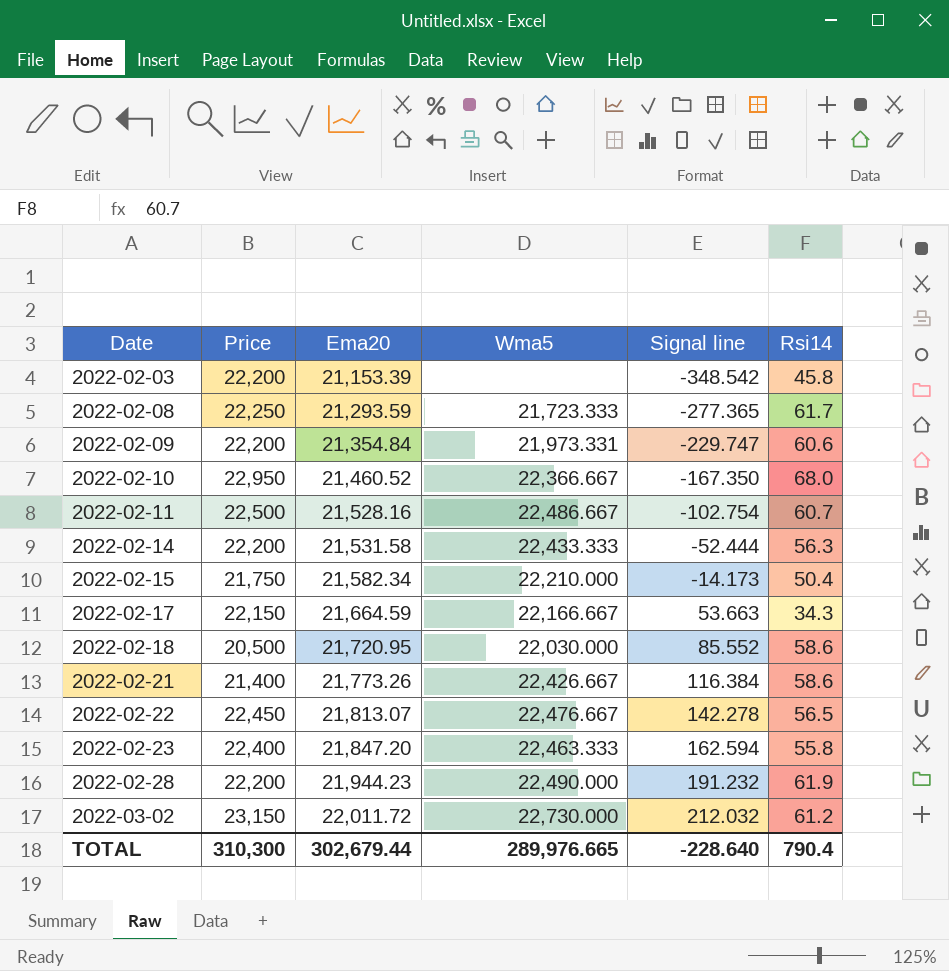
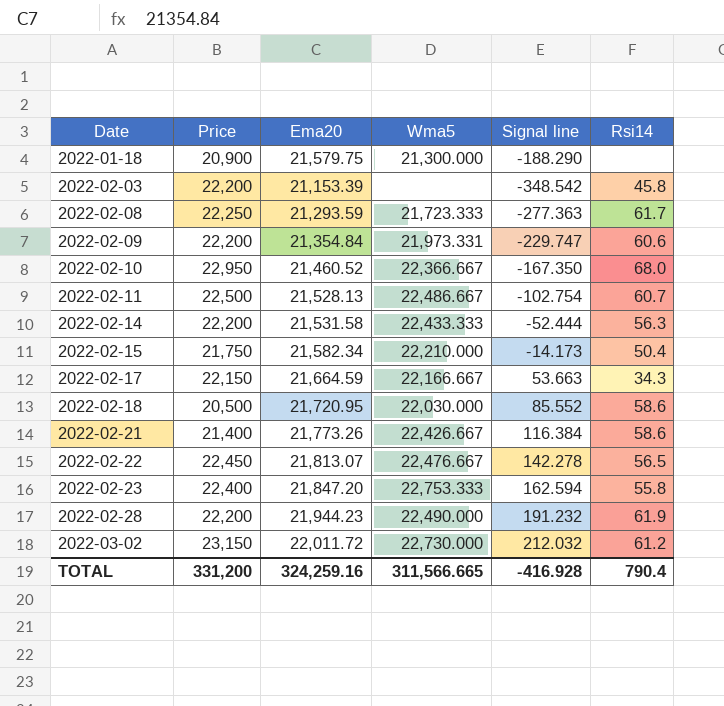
row 2022-01-18: none -> 20,900 | 21,579.75 | 21,300.000 | -188.290 | none
2022-02-08 | Signal line: -277.365 -> -277.363
2022-02-11 | Ema20: 21,528.16 -> 21,528.13
2022-02-23 | Wma5: 22,463.333 -> 22,753.333
TOTAL | Price: 310,300 -> 331,200
TOTAL | Ema20: 302,679.44 -> 324,259.16
TOTAL | Wma5: 289,976.665 -> 311,566.665
TOTAL | Signal line: -228.640 -> -416.928

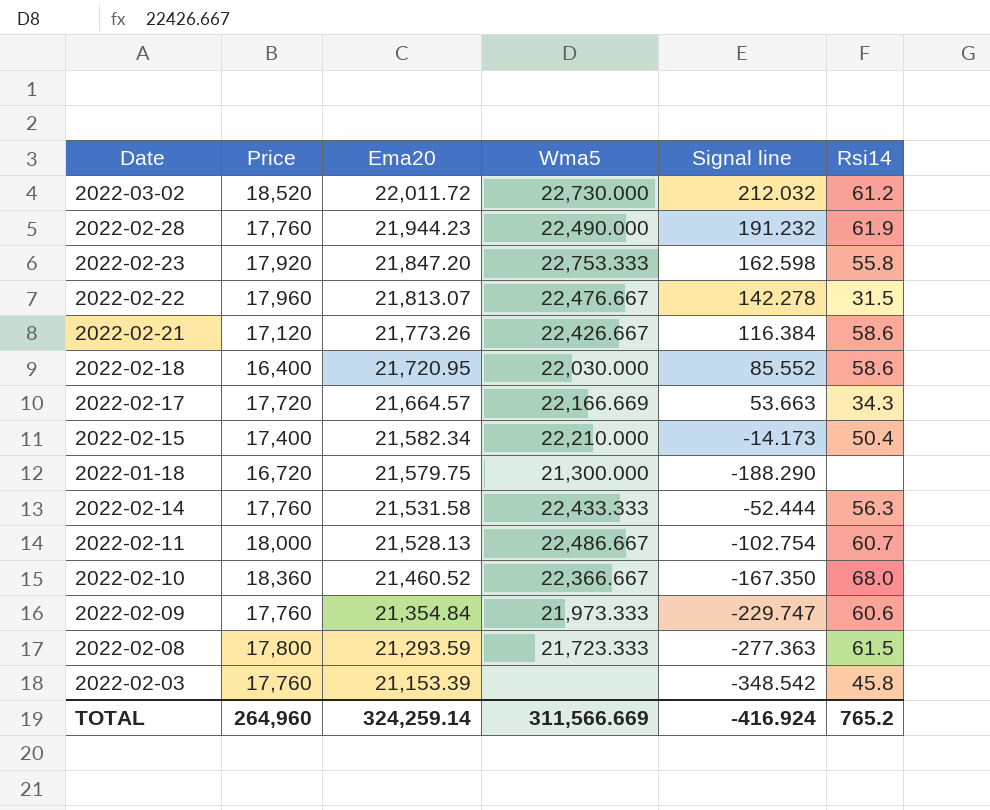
row order: Date ascending -> Ema20 descending
2022-03-02 | Price: 23,150 -> 18,520
2022-02-28 | Price: 22,200 -> 17,760
2022-02-23 | Price: 22,400 -> 17,920
2022-02-23 | Signal line: 162.594 -> 162.598
2022-02-22 | Price: 22,450 -> 17,960
2022-02-22 | Rsi14: 56.5 -> 31.5
2022-02-21 | Price: 21,400 -> 17,120
2022-02-18 | Price: 20,500 -> 16,400
2022-02-17 | Price: 22,150 -> 17,720
2022-02-17 | Ema20: 21,664.59 -> 21,664.57
2022-02-17 | Wma5: 22,166.667 -> 22,166.669
2022-02-15 | Price: 21,750 -> 17,400
2022-01-18 | Price: 20,900 -> 16,720
2022-02-14 | Price: 22,200 -> 17,760
2022-02-11 | Price: 22,500 -> 18,000
2022-02-10 | Price: 22,950 -> 18,360
2022-02-09 | Price: 22,200 -> 17,760
2022-02-09 | Wma5: 21,973.331 -> 21,973.333
2022-02-08 | Price: 22,250 -> 17,800
2022-02-08 | Rsi14: 61.7 -> 61.5
2022-02-03 | Price: 22,200 -> 17,760
TOTAL | Price: 331,200 -> 264,960
TOTAL | Ema20: 324,259.16 -> 324,259.14
TOTAL | Wma5: 311,566.665 -> 311,566.669
TOTAL | Signal line: -416.928 -> -416.924
TOTAL | Rsi14: 790.4 -> 765.2

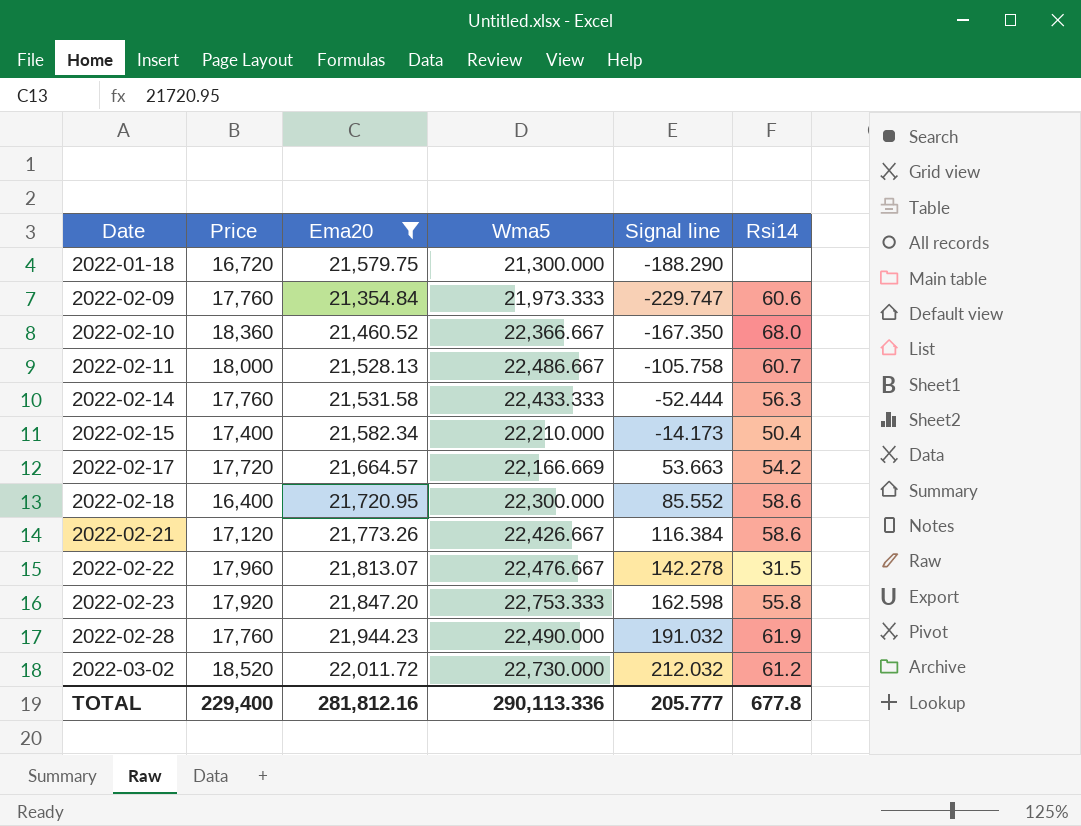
filter: none -> Ema20 >= 21,354.84
row order: Ema20 descending -> Date ascending
2022-02-11 | Signal line: -102.754 -> -105.758
2022-02-17 | Rsi14: 34.3 -> 54.2
2022-02-18 | Wma5: 22,030.000 -> 22,300.000
2022-02-28 | Signal line: 191.232 -> 191.032
TOTAL | Price: 264,960 -> 229,400
TOTAL | Ema20: 324,259.14 -> 281,812.16
TOTAL | Wma5: 311,566.669 -> 290,113.336
TOTAL | Signal line: -416.924 -> 205.777
TOTAL | Rsi14: 765.2 -> 677.8

